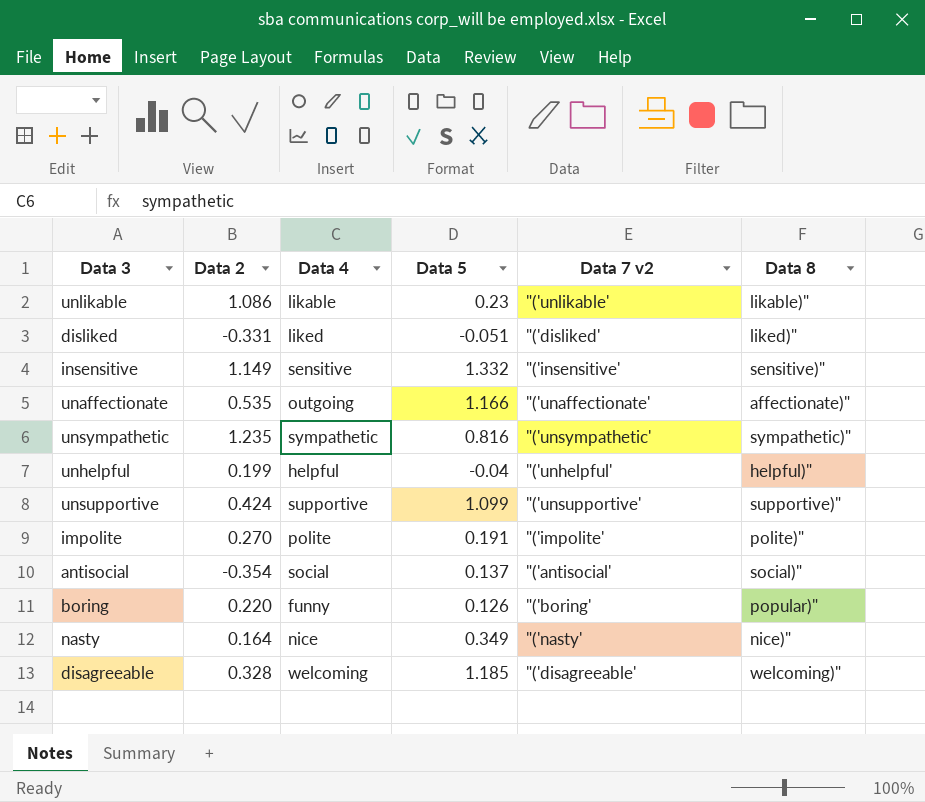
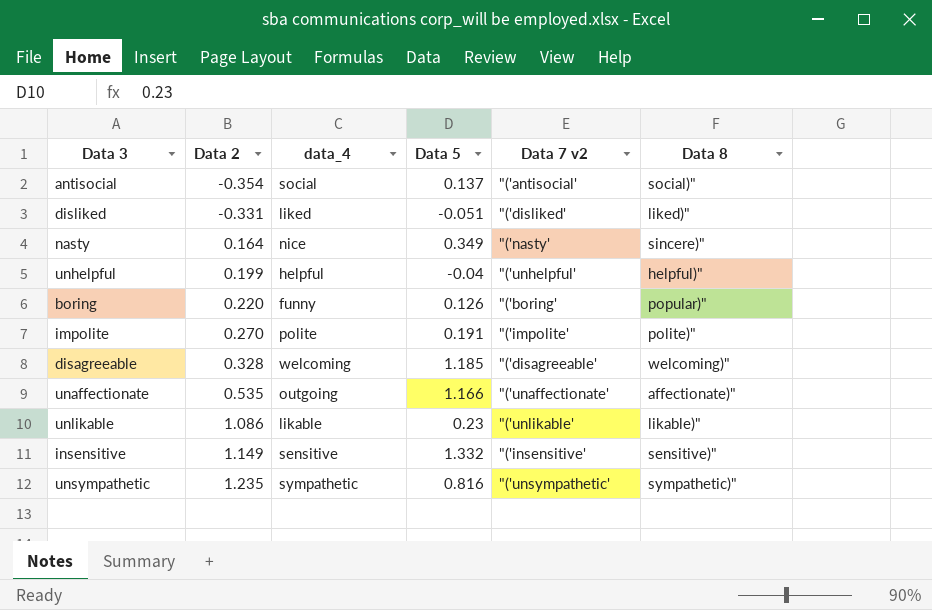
row order: none -> Data 2 ascending
column name: Data 4 -> data_4
row unsupportive: 0.424 | supportive | 1.099 | "('unsupportive' | supportive)" -> none
nasty | Data 8: nice)" -> sincere)"

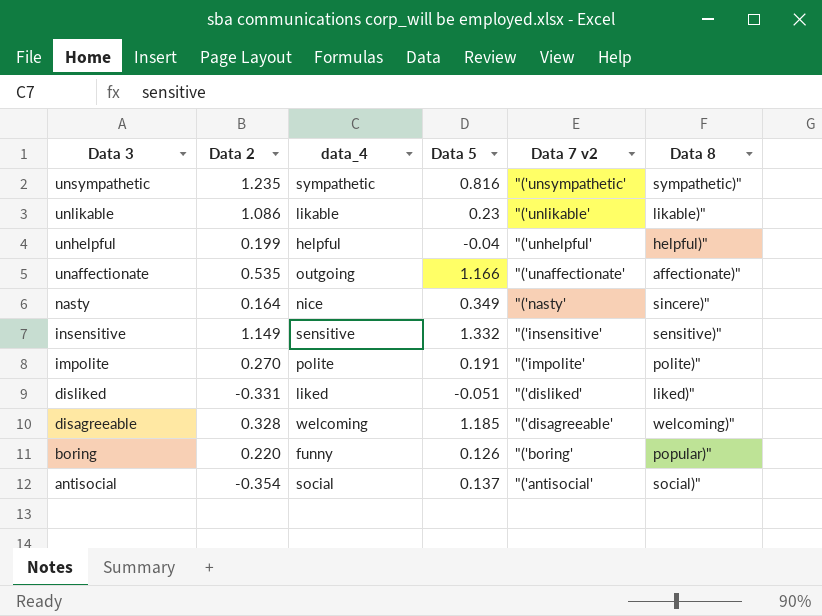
row order: Data 2 ascending -> Data 3 descending

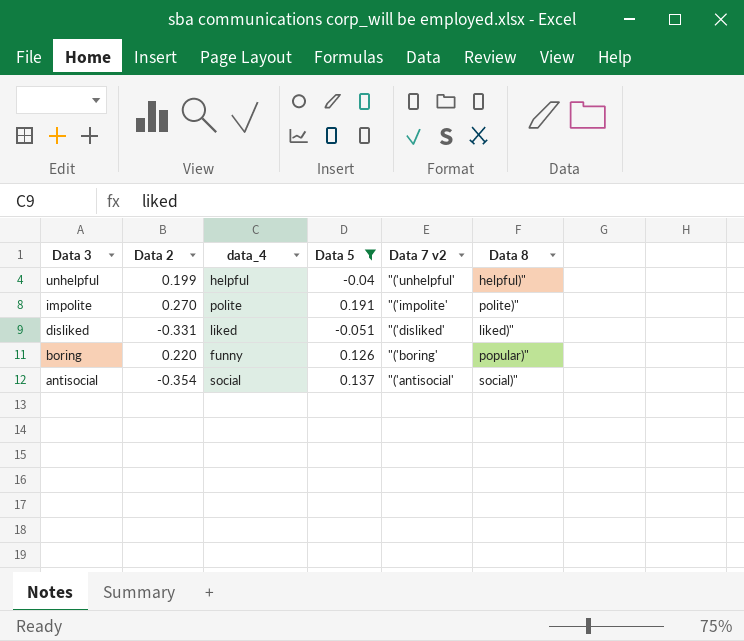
filter: none -> Data 5 <= 0.191

